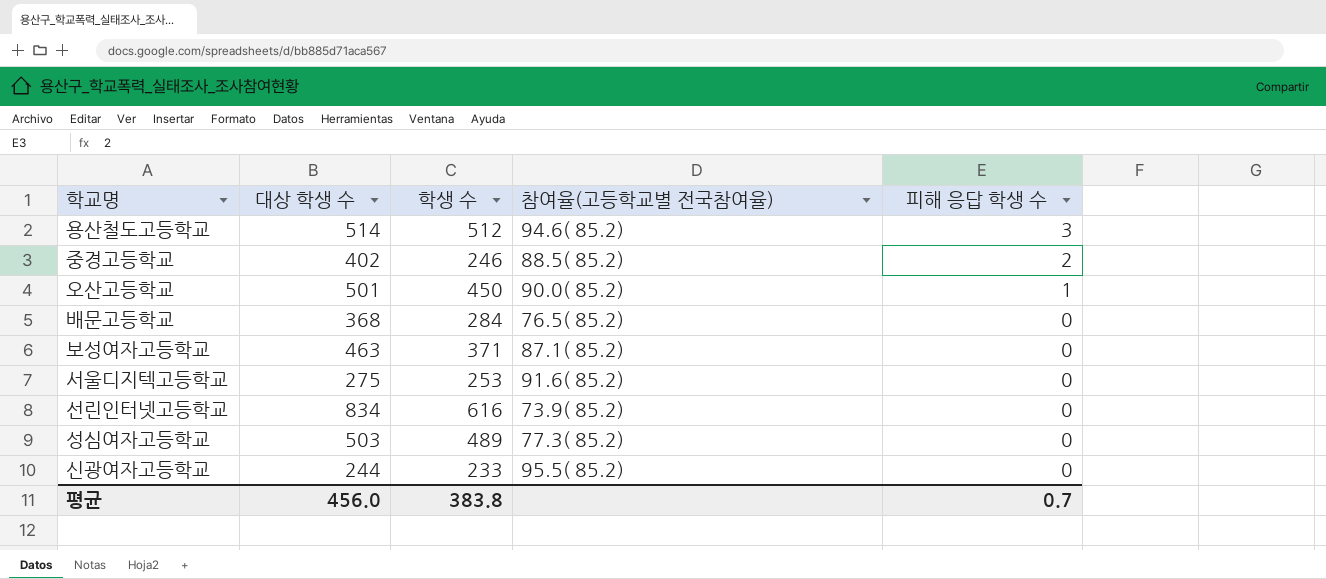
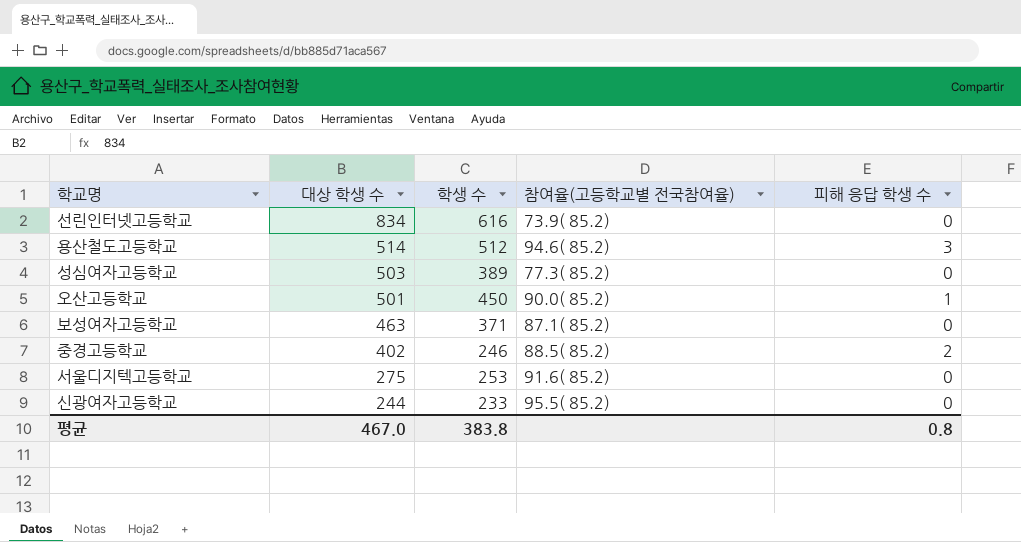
row order: 피해 응답 학생 수 descending -> 대상 학생 수 descending
row 배문고등학교: 368 | 284 | 76.5( 85.2) | 0 -> none
성심여자고등학교 | 학생 수: 489 -> 389
평균 | 대상 학생 수: 456.0 -> 467.0
평균 | 피해 응답 학생 수: 0.7 -> 0.8

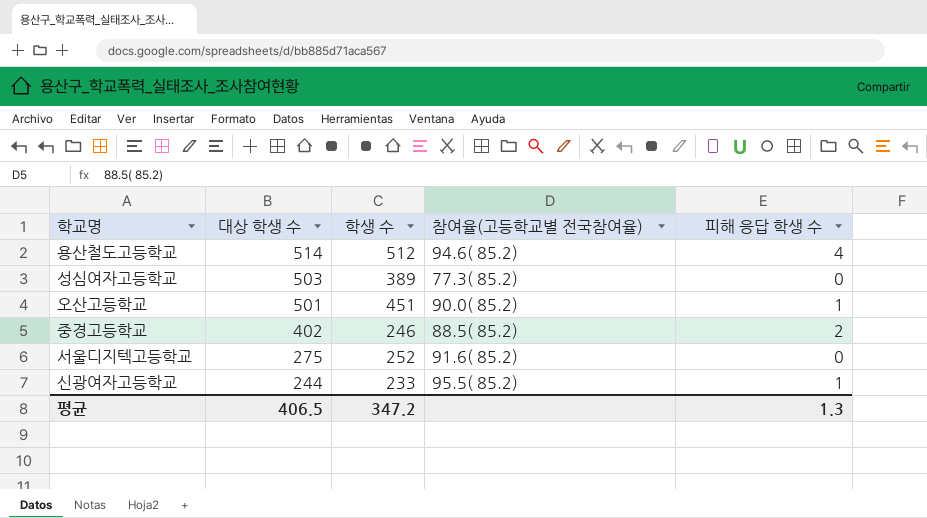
row 선린인터넷고등학교: 834 | 616 | 73.9( 85.2) | 0 -> none
row 보성여자고등학교: 463 | 371 | 87.1( 85.2) | 0 -> none
용산철도고등학교 | 피해 응답 학생 수: 3 -> 4
오산고등학교 | 학생 수: 450 -> 451
서울디지텍고등학교 | 학생 수: 253 -> 252
신광여자고등학교 | 피해 응답 학생 수: 0 -> 1
평균 | 대상 학생 수: 467.0 -> 406.5
평균 | 학생 수: 383.8 -> 347.2
평균 | 피해 응답 학생 수: 0.8 -> 1.3

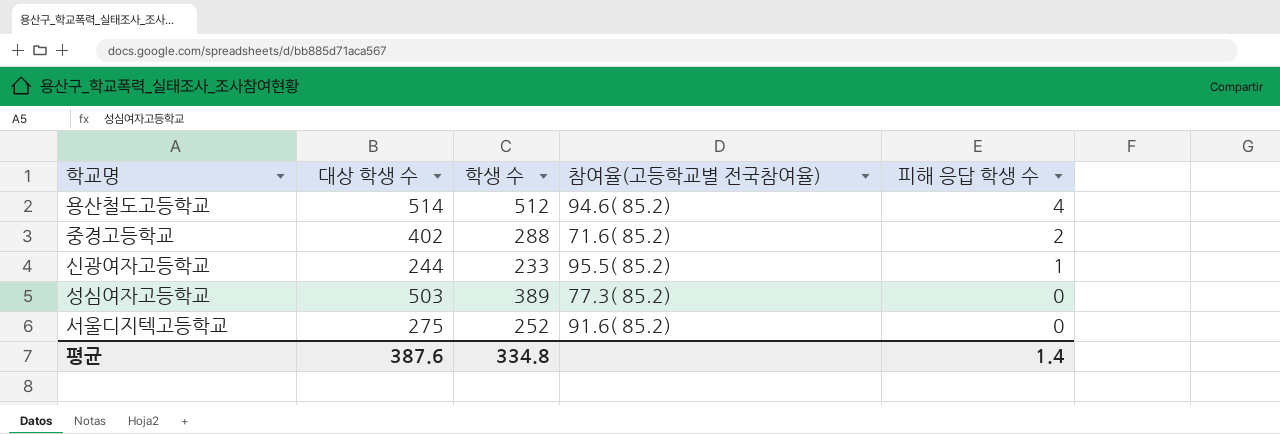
row order: 대상 학생 수 descending -> 피해 응답 학생 수 descending
row 오산고등학교: 501 | 451 | 90.0( 85.2) | 1 -> none
중경고등학교 | 학생 수: 246 -> 288
중경고등학교 | 참여율(고등학교별 전국참여율): 88.5( 85.2) -> 71.6( 85.2)
평균 | 대상 학생 수: 406.5 -> 387.6
평균 | 학생 수: 347.2 -> 334.8
평균 | 피해 응답 학생 수: 1.3 -> 1.4

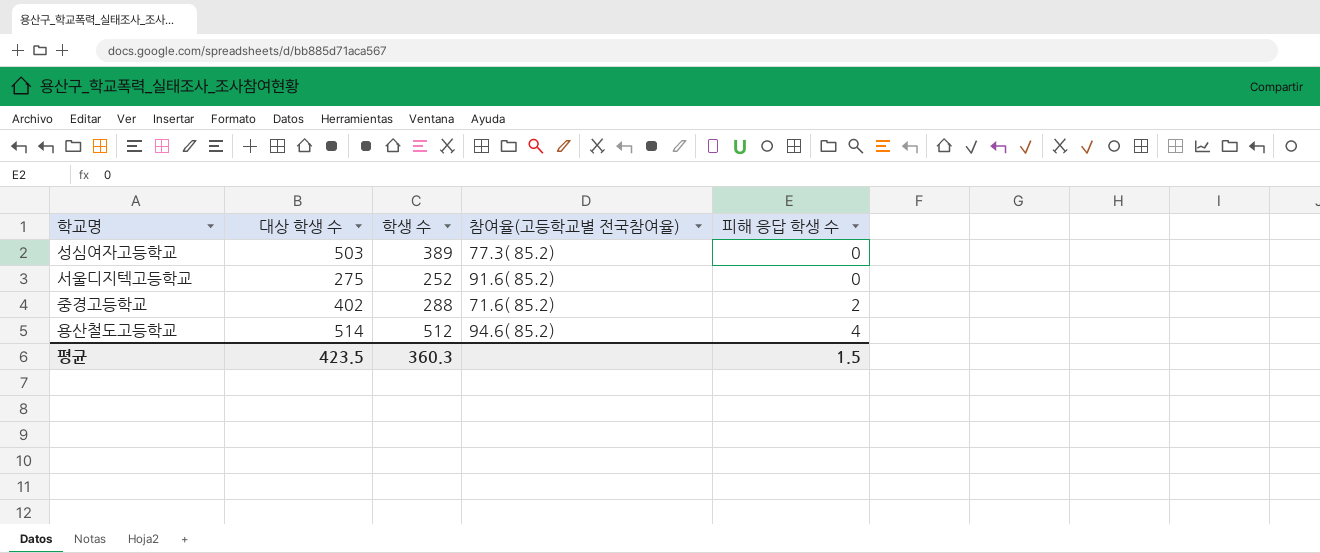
row order: 피해 응답 학생 수 descending -> 피해 응답 학생 수 ascending
row 신광여자고등학교: 244 | 233 | 95.5( 85.2) | 1 -> none
평균 | 대상 학생 수: 387.6 -> 423.5
평균 | 학생 수: 334.8 -> 360.3
평균 | 피해 응답 학생 수: 1.4 -> 1.5

